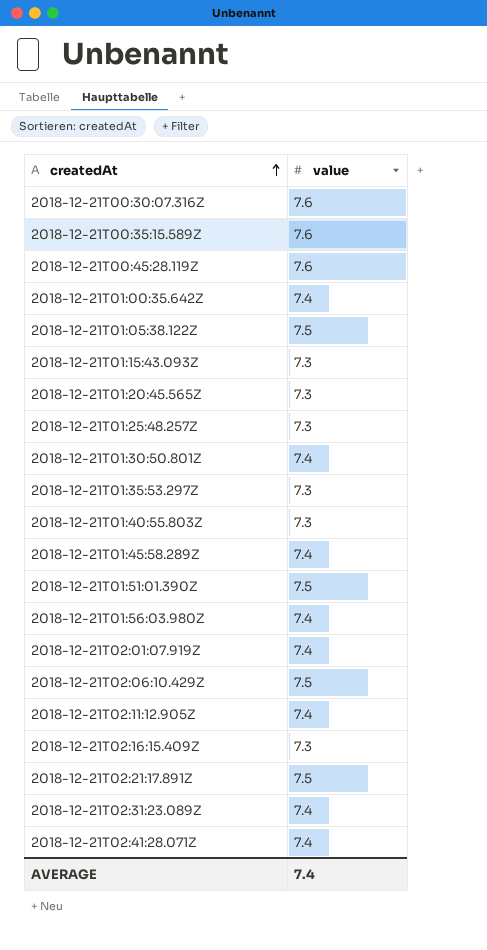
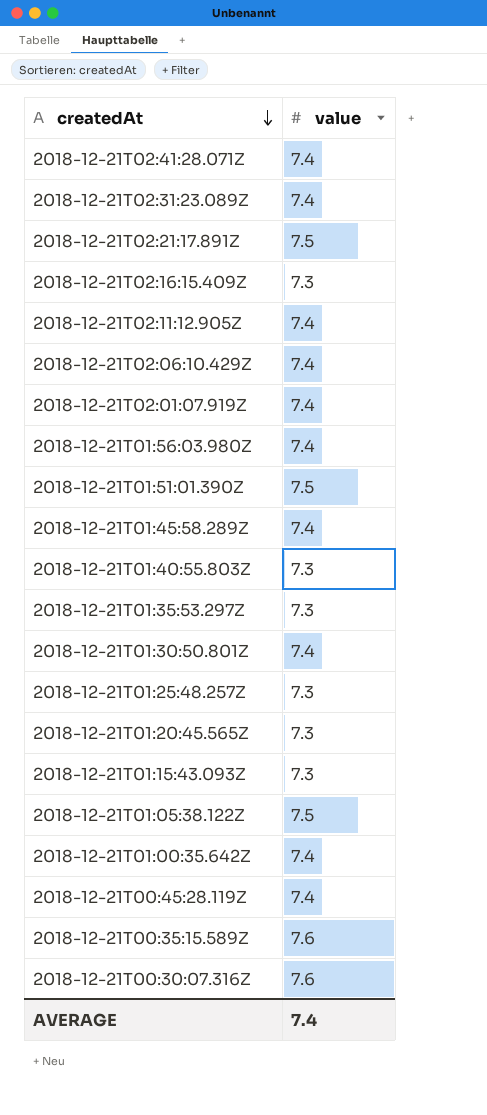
row order: createdAt ascending -> createdAt descending
2018-12-21T02:06:10.429Z | value: 7.5 -> 7.4
2018-12-21T00:45:28.119Z | value: 7.6 -> 7.4

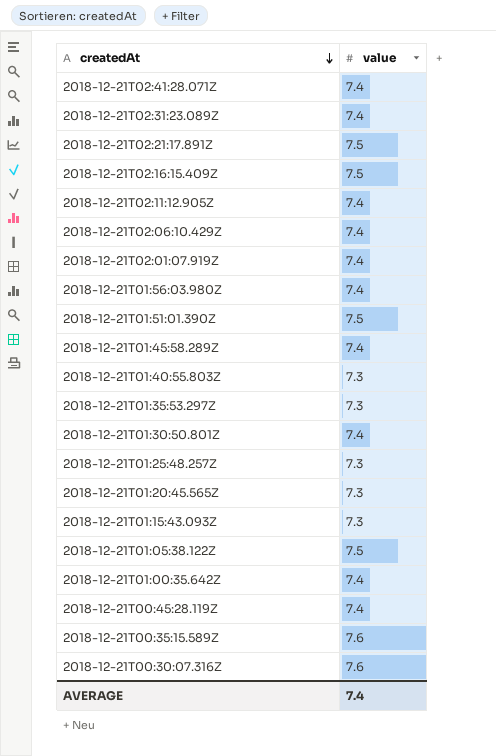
2018-12-21T02:16:15.409Z | value: 7.3 -> 7.5

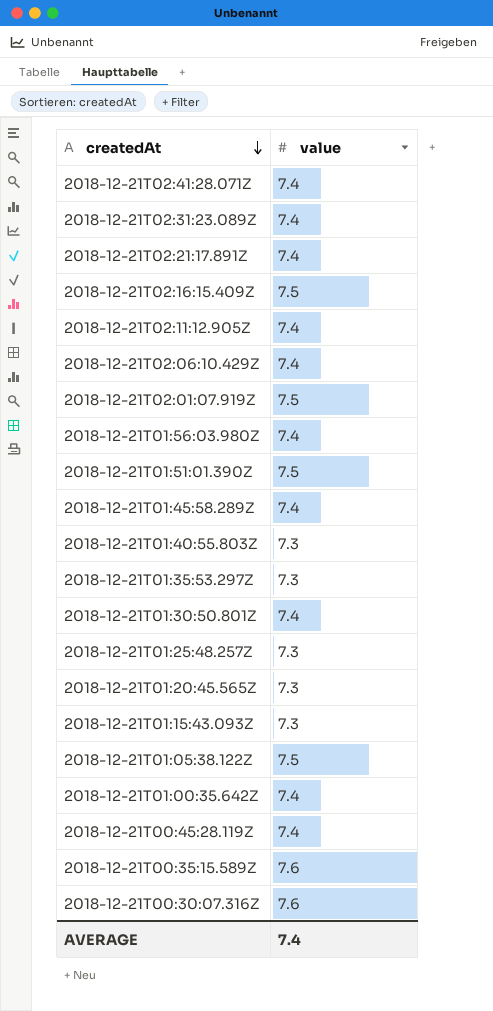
2018-12-21T02:21:17.891Z | value: 7.5 -> 7.4
2018-12-21T02:01:07.919Z | value: 7.4 -> 7.5

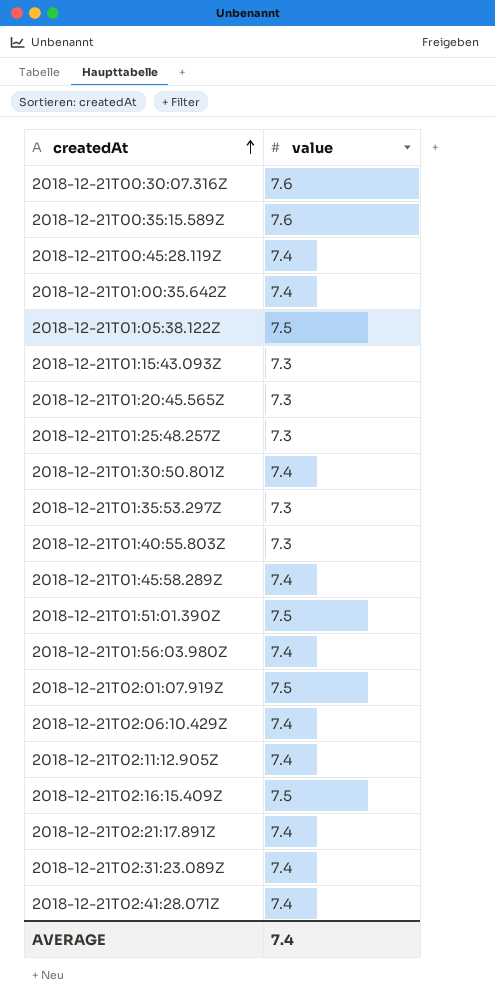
row order: createdAt descending -> createdAt ascending

